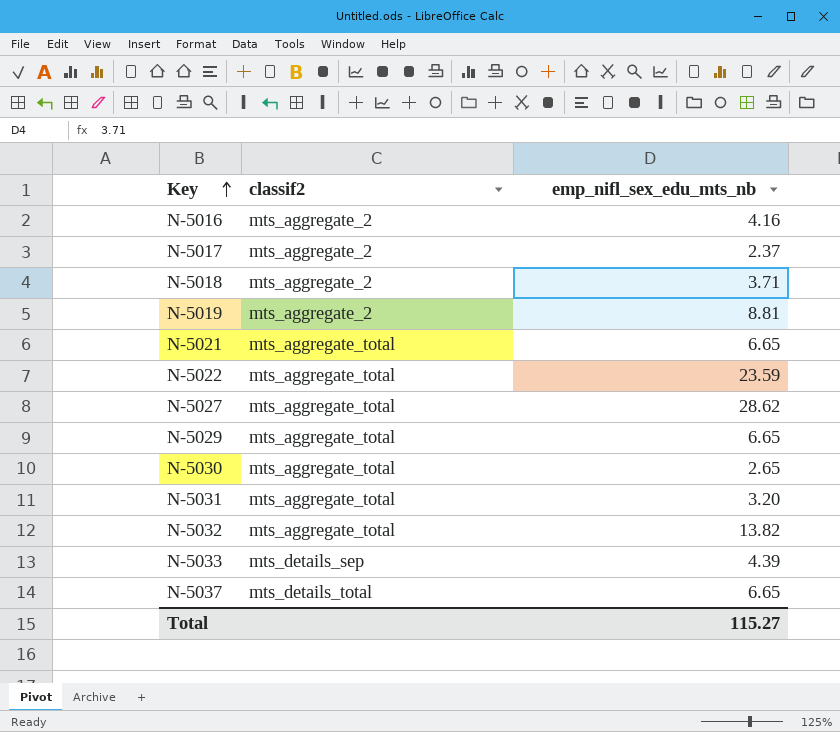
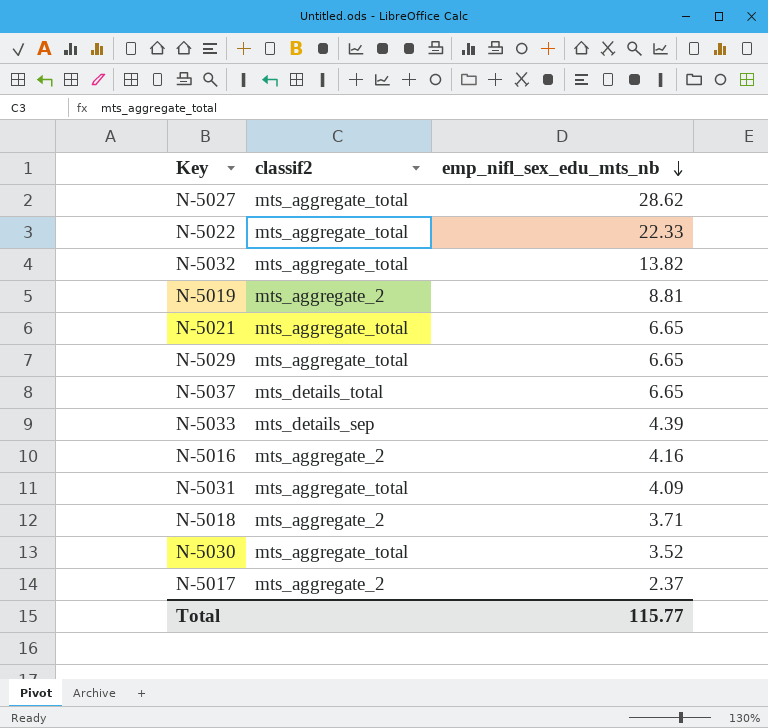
row order: Key ascending -> emp_nifl_sex_edu_mts_nb descending
N-5022 | emp_nifl_sex_edu_mts_nb: 23.59 -> 22.33
N-5031 | emp_nifl_sex_edu_mts_nb: 3.20 -> 4.09
N-5030 | emp_nifl_sex_edu_mts_nb: 2.65 -> 3.52
Total | emp_nifl_sex_edu_mts_nb: 115.27 -> 115.77

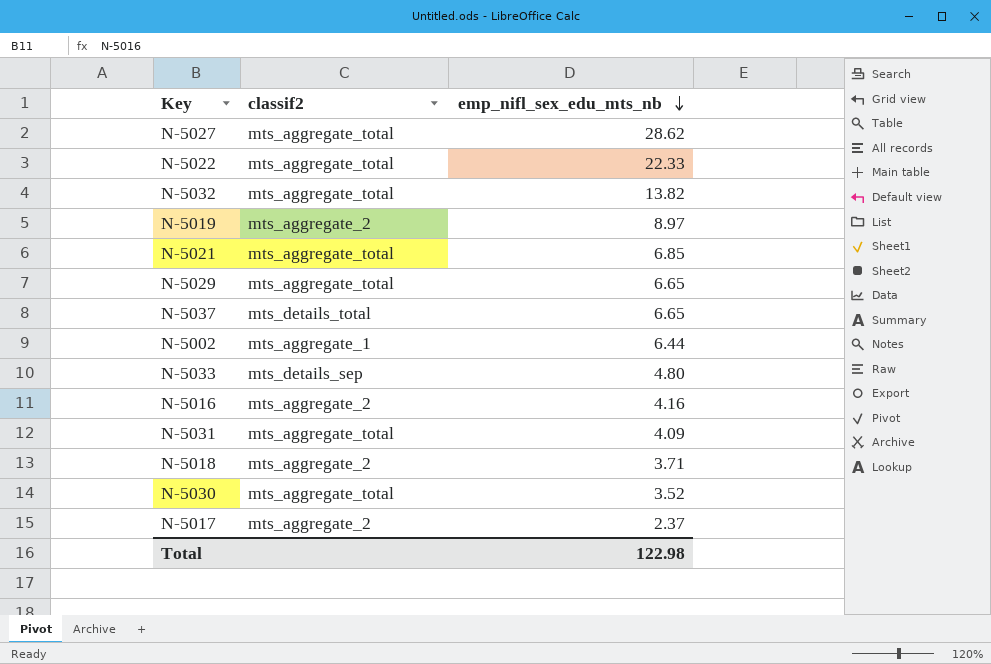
N-5019 | emp_nifl_sex_edu_mts_nb: 8.81 -> 8.97
N-5021 | emp_nifl_sex_edu_mts_nb: 6.65 -> 6.85
row N-5002: none -> mts_aggregate_1 | 6.44
N-5033 | emp_nifl_sex_edu_mts_nb: 4.39 -> 4.80
Total | emp_nifl_sex_edu_mts_nb: 115.77 -> 122.98

